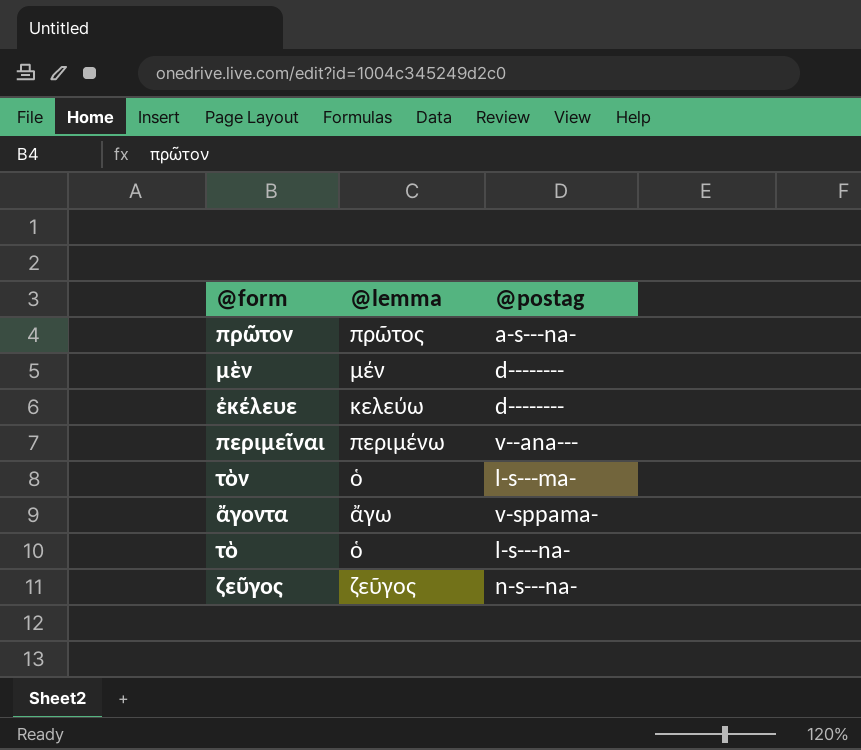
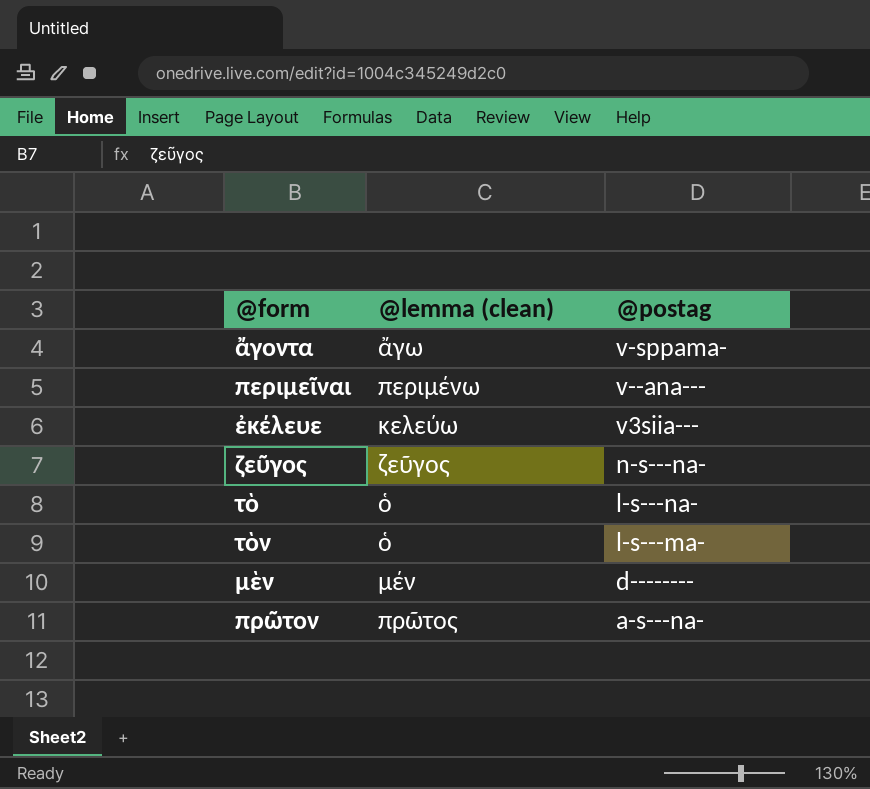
row order: none -> @postag descending
column name: @lemma -> @lemma (clean)
ἐκέλευε | @postag: d-------- -> v3siia---

